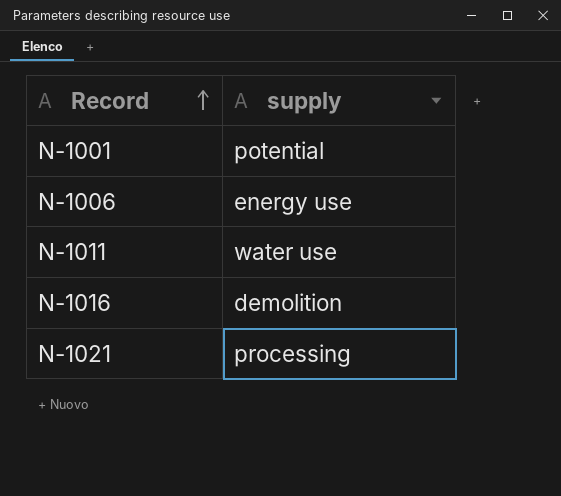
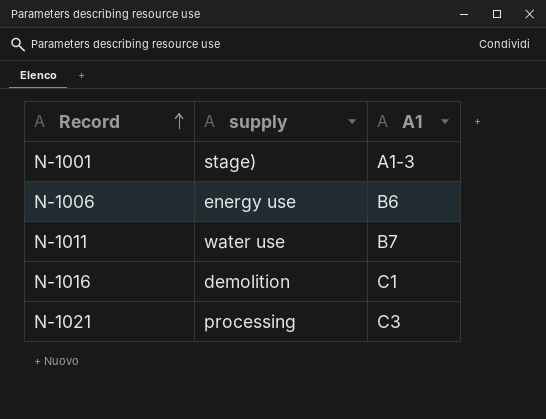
column A1 | position: none -> 3
N-1001 | supply: potential -> stage)

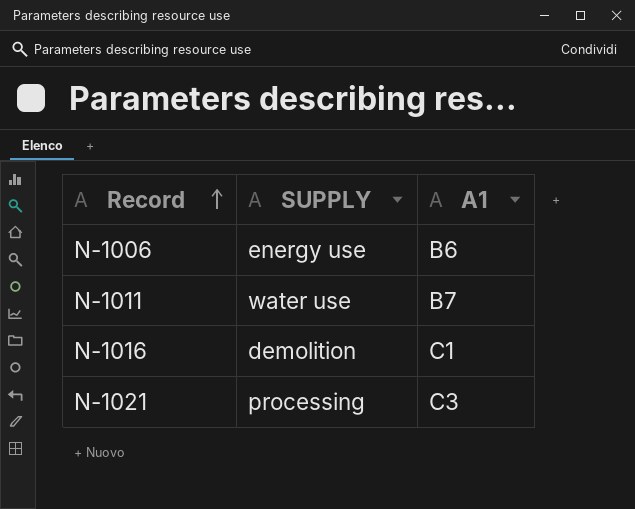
column name: supply -> SUPPLY
row N-1001: stage) | A1-3 -> none

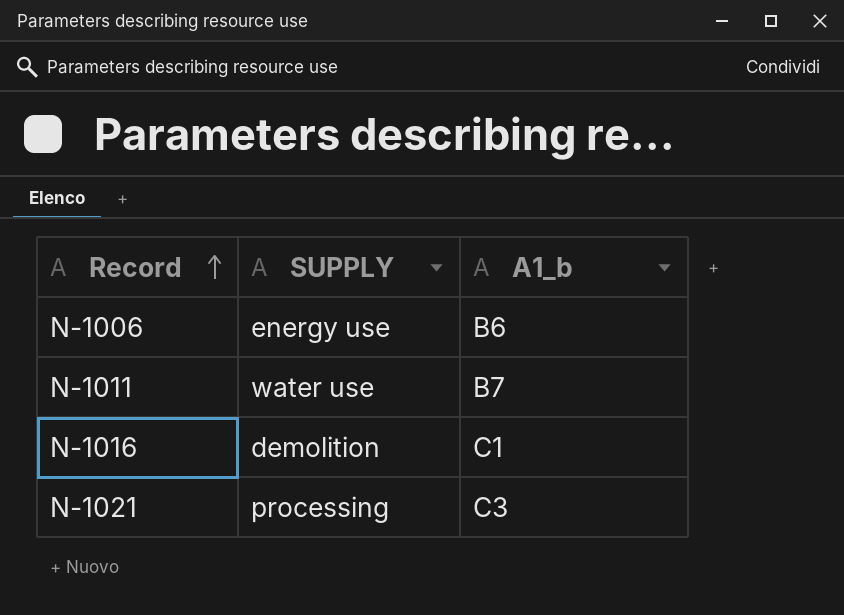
column name: A1 -> A1_b

